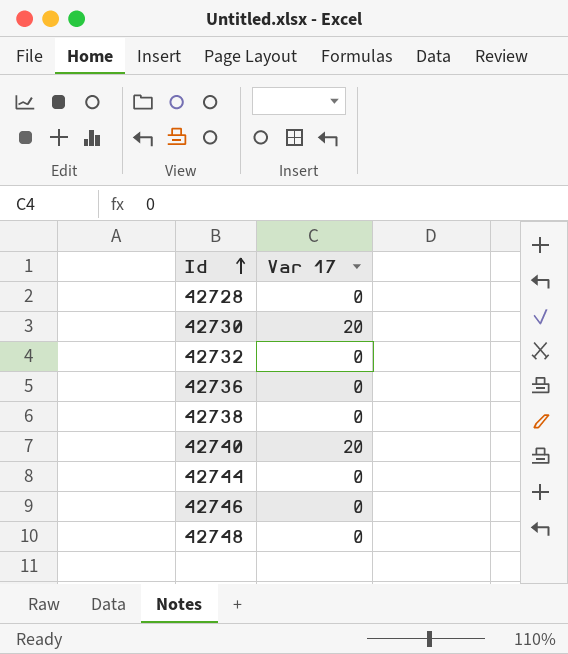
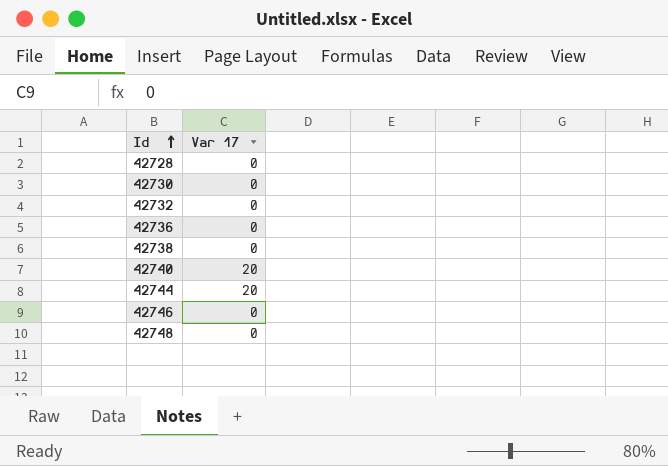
42730 | Var 17: 20 -> 0
42744 | Var 17: 0 -> 20

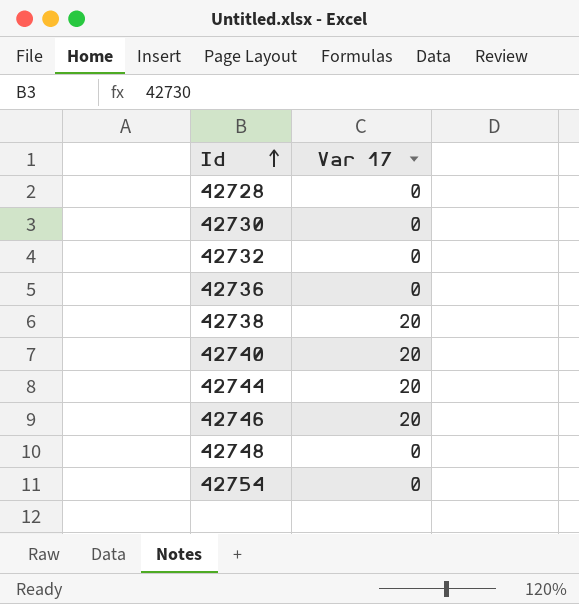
42738 | Var 17: 0 -> 20
42746 | Var 17: 0 -> 20
row 42754: none -> 0

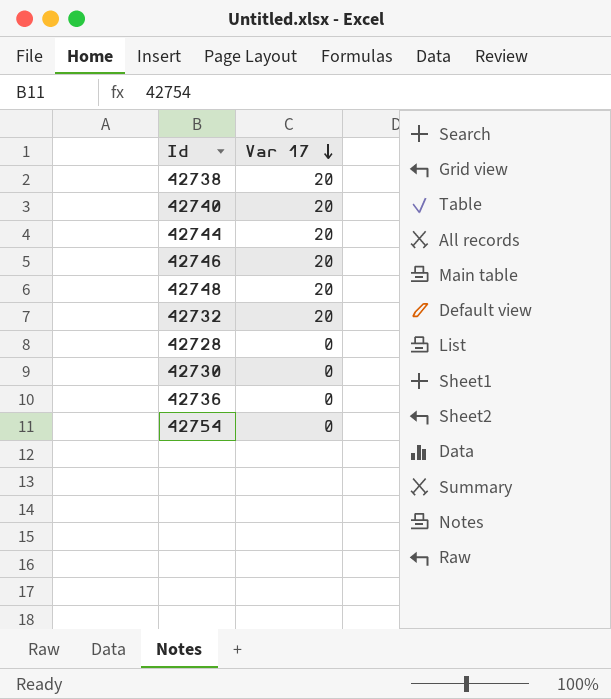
row order: Id ascending -> Var 17 descending
42748 | Var 17: 0 -> 20
42732 | Var 17: 0 -> 20

